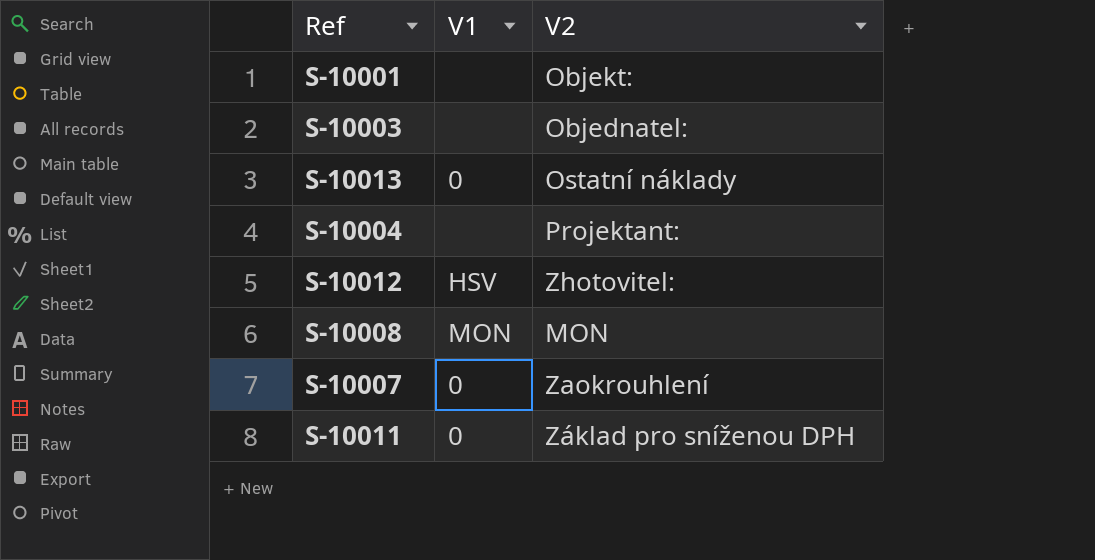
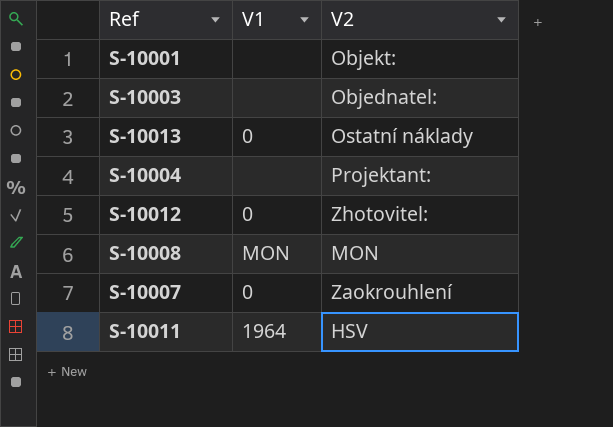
S-10012 | V1: HSV -> 0
S-10011 | V1: 0 -> 1964
S-10011 | V2: Základ pro sníženou DPH -> HSV

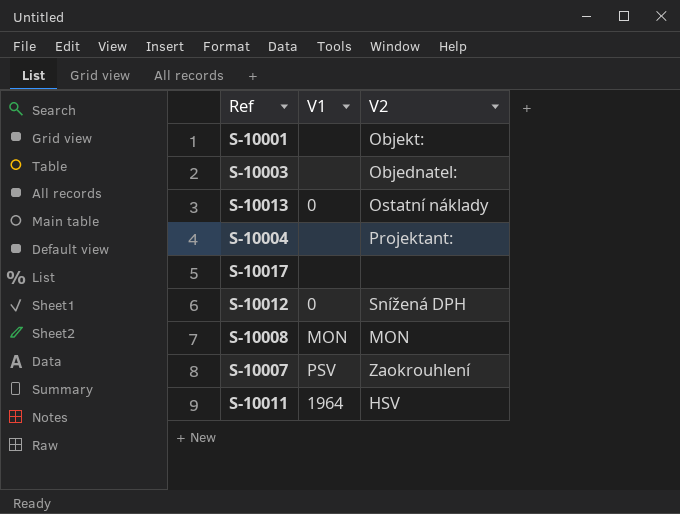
row S-10017: none -> none | none
S-10012 | V2: Zhotovitel: -> Snížená DPH
S-10007 | V1: 0 -> PSV

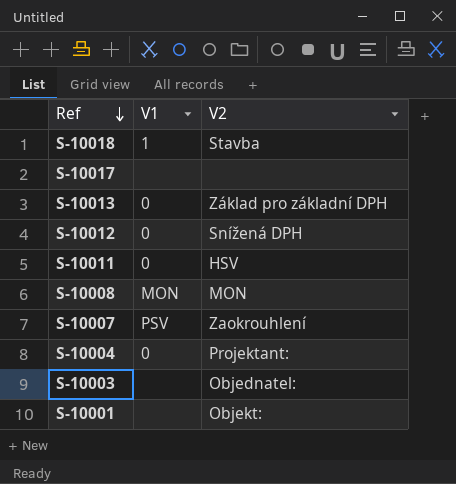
row order: none -> Ref descending
row S-10018: none -> 1 | Stavba
S-10013 | V2: Ostatní náklady -> Základ pro základní DPH
S-10011 | V1: 1964 -> 0
S-10004 | V1: none -> 0

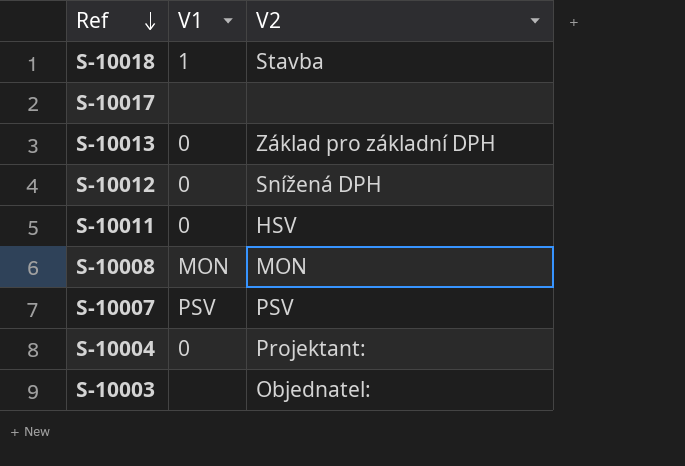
row S-10001: none | Objekt: -> none
S-10007 | V2: Zaokrouhlení -> PSV

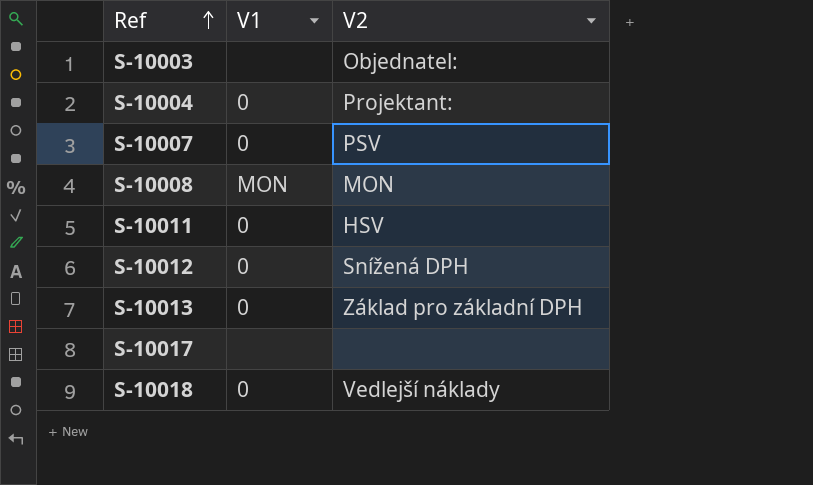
row order: Ref descending -> Ref ascending
S-10007 | V1: PSV -> 0
S-10018 | V1: 1 -> 0
S-10018 | V2: Stavba -> Vedlejší náklady

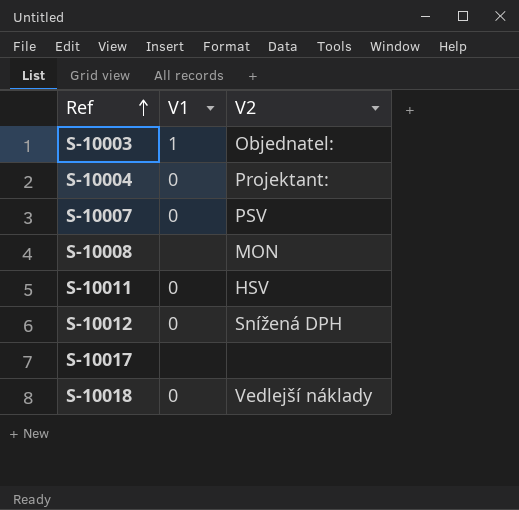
row S-10013: 0 | Základ pro základní DPH -> none
S-10003 | V1: none -> 1
S-10008 | V1: MON -> none

